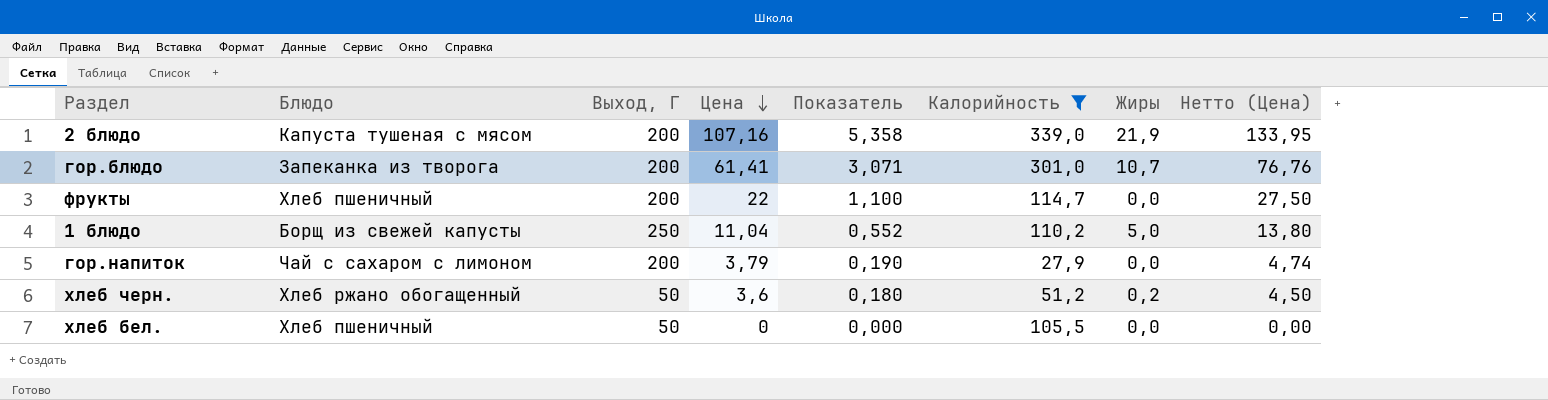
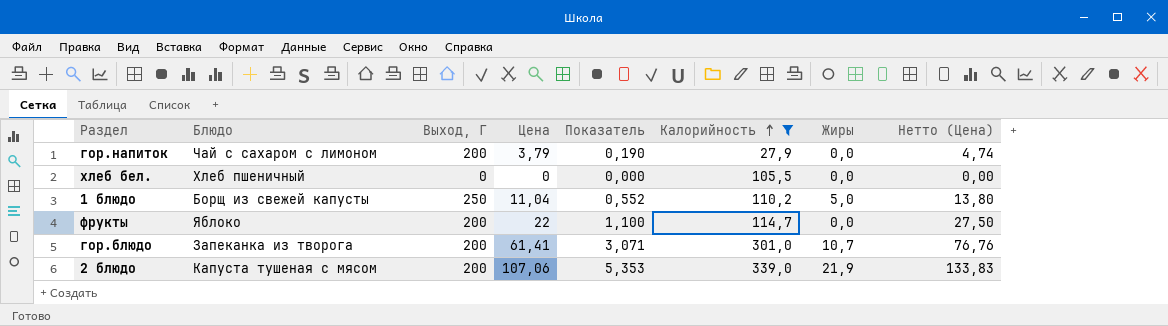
row order: Цена descending -> Калорийность ascending
row хлеб черн.: Хлеб ржано обогащенный | 50 | 3,6 | 0,180 | 51,2 | 0,2 | 4,50 -> none
хлеб бел. | Выход, Г: 50 -> 0
фрукты | Блюдо: Хлеб пшеничный -> Яблоко
2 блюдо | Цена: 107,16 -> 107,06
2 блюдо | Показатель: 5,358 -> 5,353
2 блюдо | Нетто (Цена): 133,95 -> 133,83

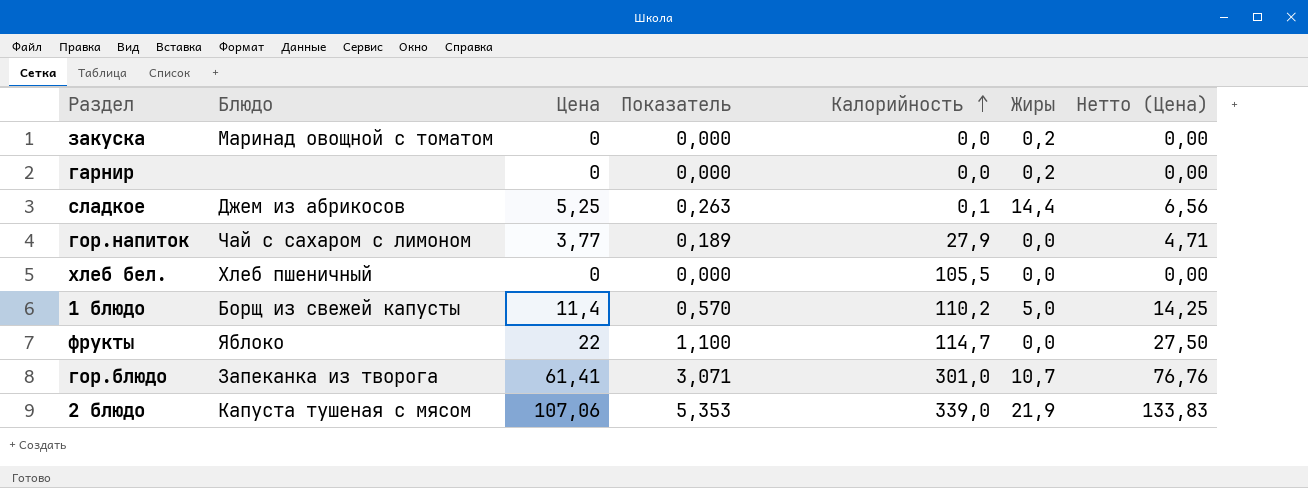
filter: Калорийность >= 27,9 -> none
column Выход, Г | position: 3 -> none
гор.напиток | Цена: 3,79 -> 3,77
гор.напиток | Показатель: 0,190 -> 0,189
гор.напиток | Нетто (Цена): 4,74 -> 4,71
1 блюдо | Цена: 11,04 -> 11,4
1 блюдо | Показатель: 0,552 -> 0,570
1 блюдо | Нетто (Цена): 13,80 -> 14,25

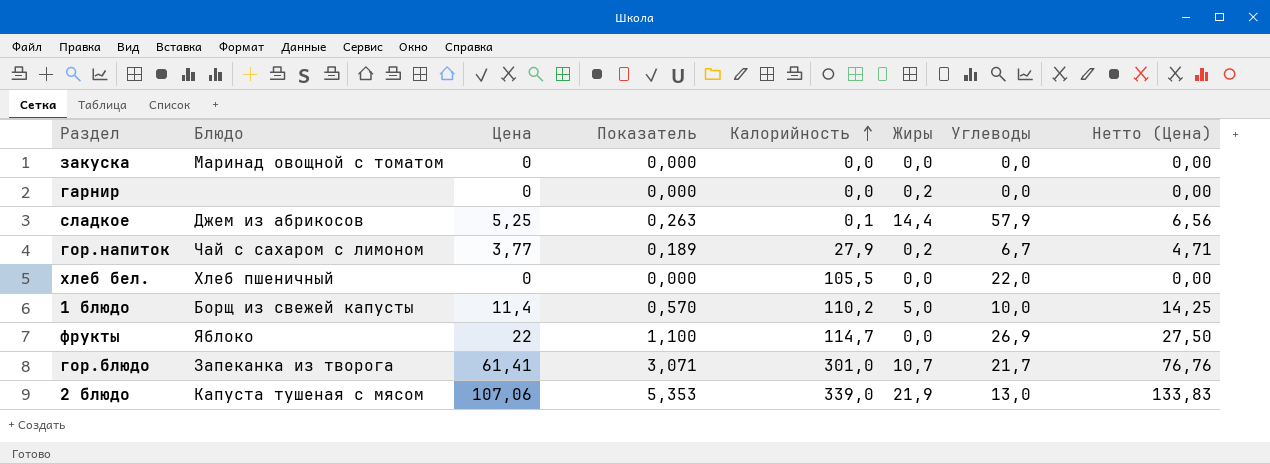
column Углеводы | position: none -> 7
закуска | Жиры: 0,2 -> 0,0
гор.напиток | Жиры: 0,0 -> 0,2

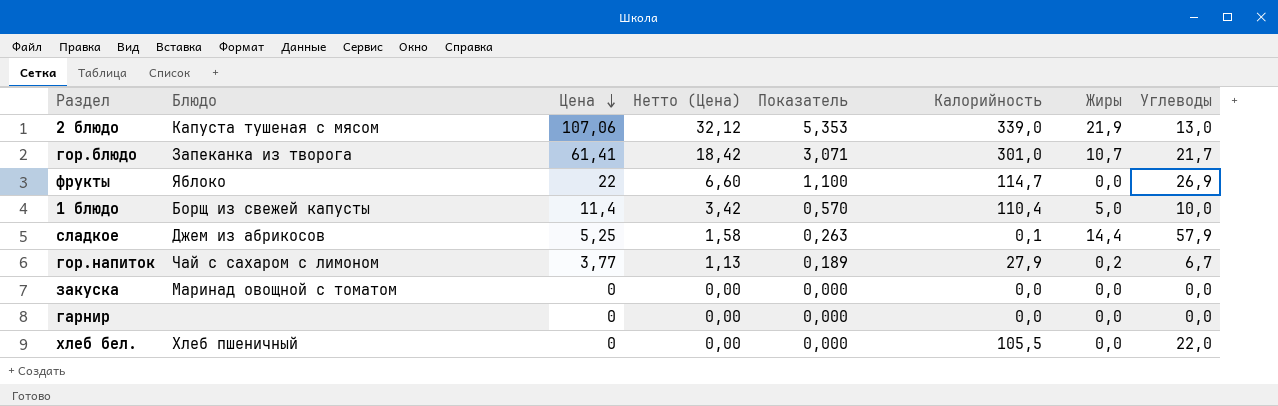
row order: Калорийность ascending -> Цена descending
column Нетто (Цена) | formula: [Цена] * 1,25 -> [Цена] * 0,3
column Нетто (Цена) | position: 8 -> 4
1 блюдо | Калорийность: 110,2 -> 110,4
гарнир | Жиры: 0,2 -> 0,0

